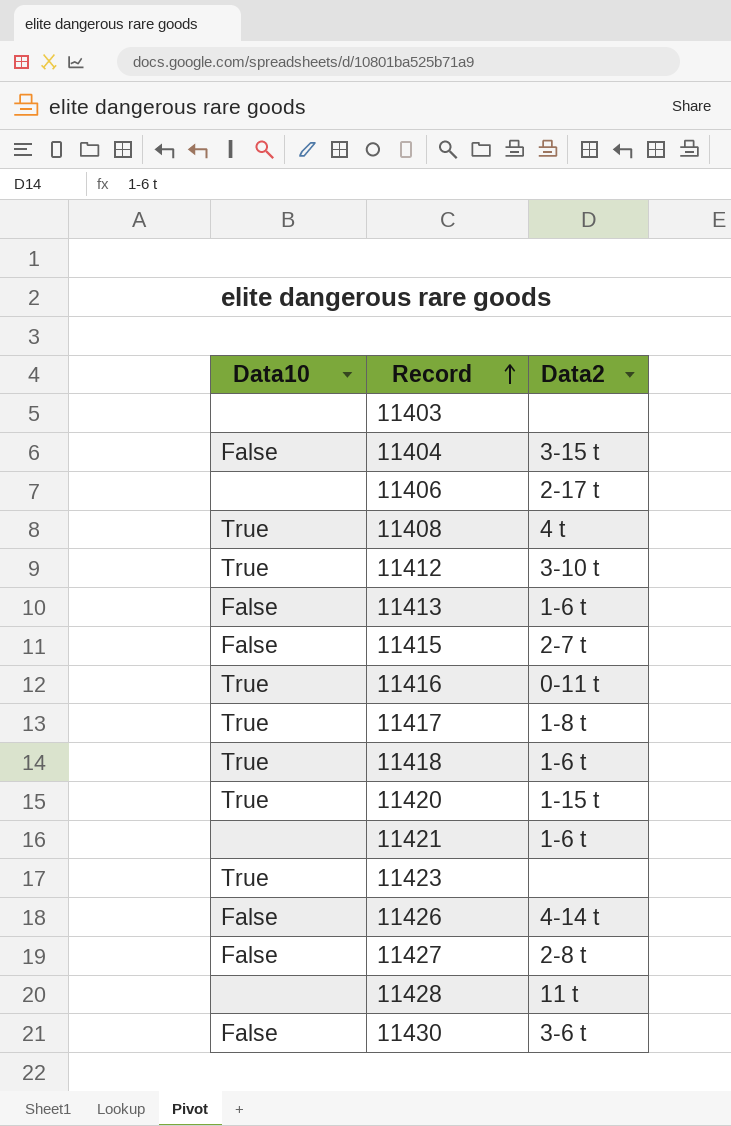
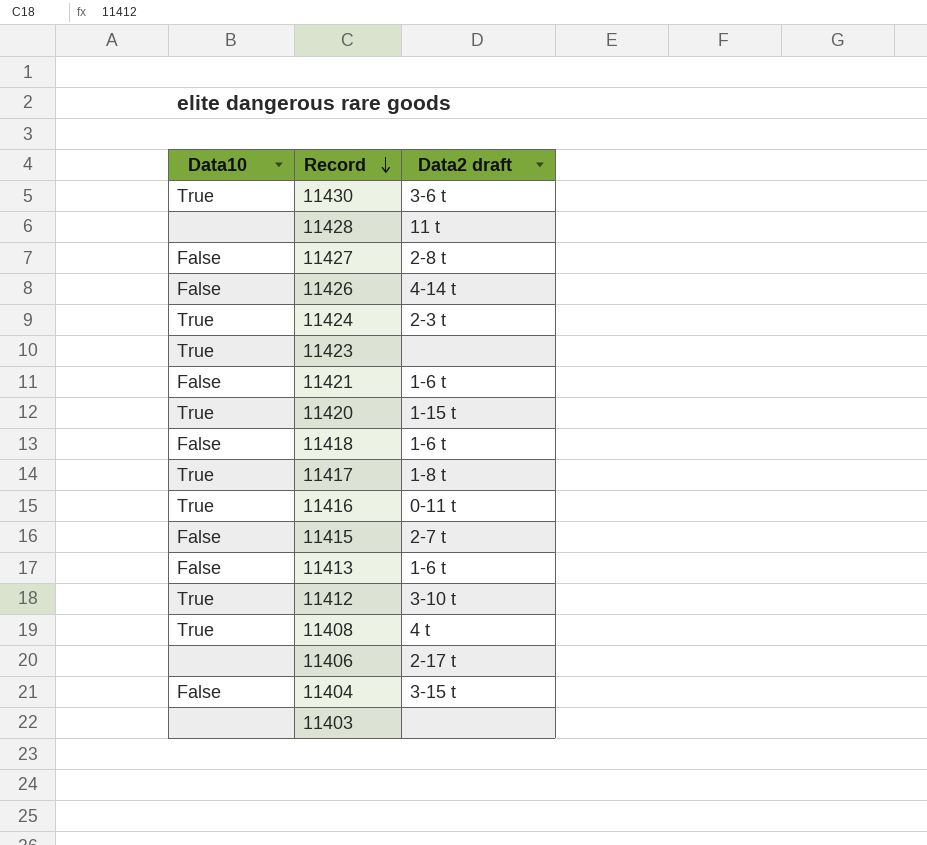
row order: Record ascending -> Record descending
column name: Data2 -> Data2 draft
11430 | Data10: False -> True
row 11424: none -> True | 2-3 t
11421 | Data10: none -> False
11418 | Data10: True -> False

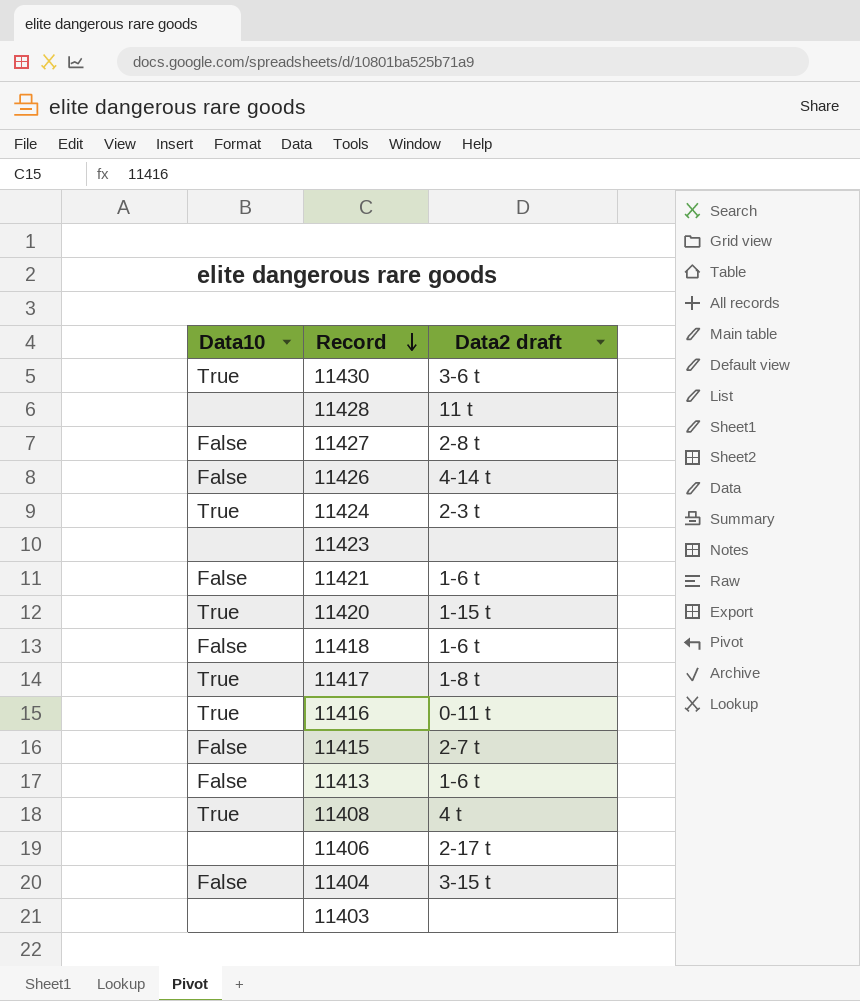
row 11412: True | 3-10 t -> none
11423 | Data10: True -> none

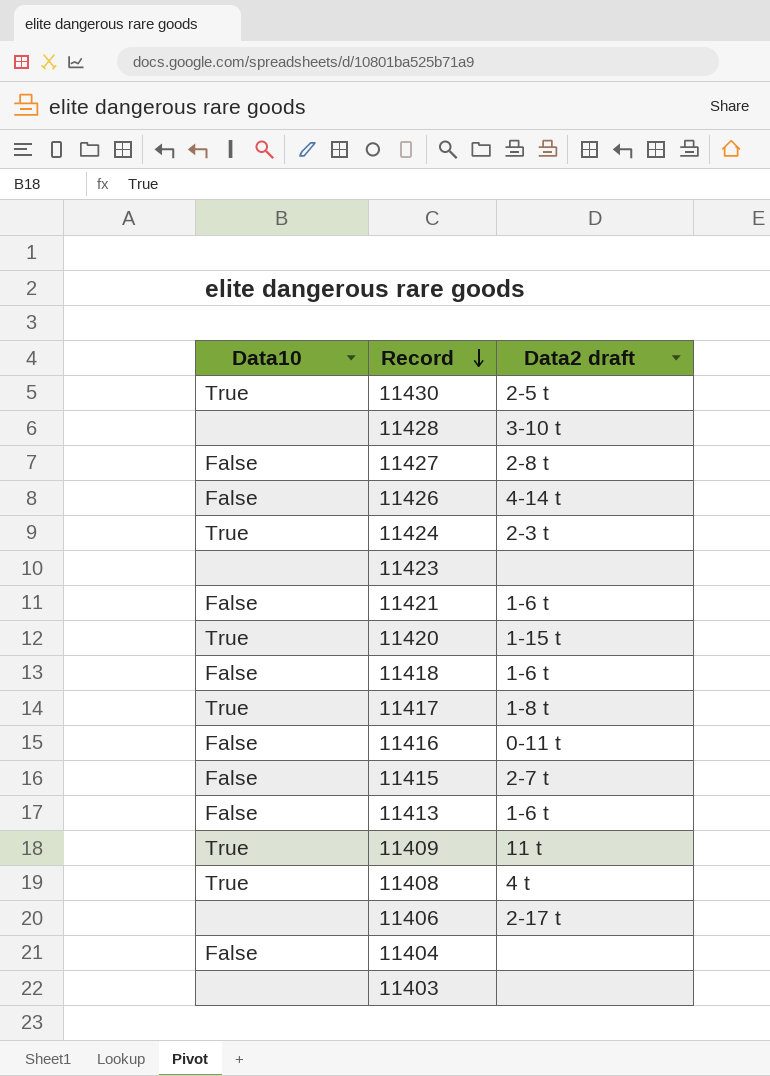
11430 | Data2 draft: 3-6 t -> 2-5 t
11428 | Data2 draft: 11 t -> 3-10 t
11416 | Data10: True -> False
row 11409: none -> True | 11 t
11404 | Data2 draft: 3-15 t -> none

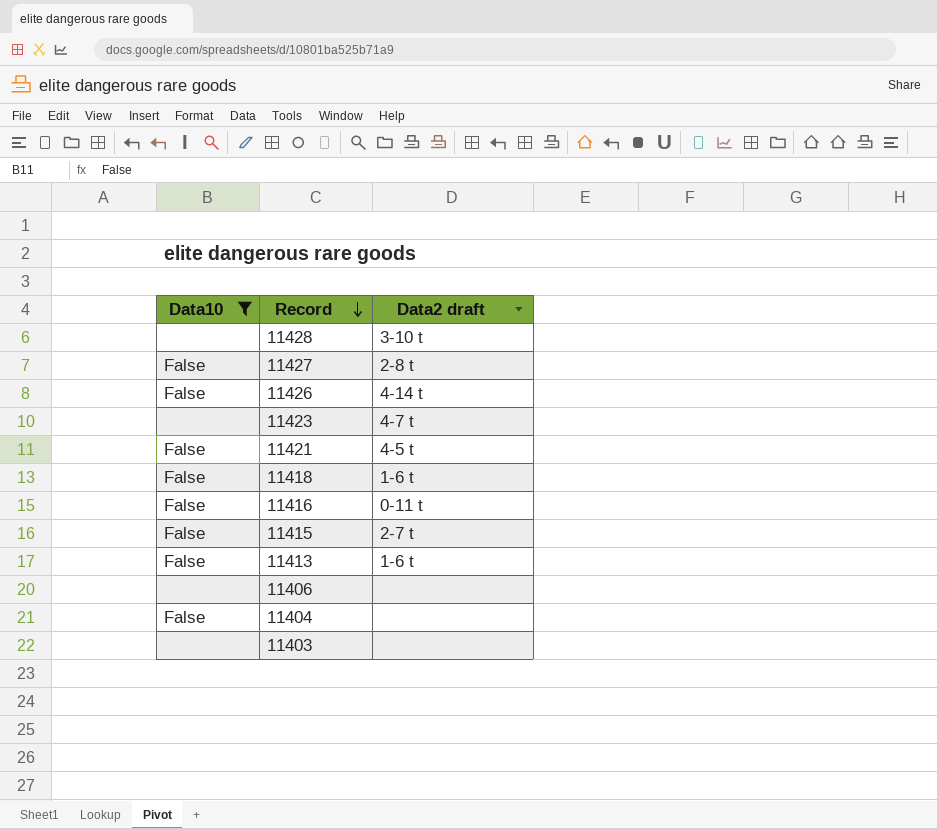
filter: none -> Data10 != True
11423 | Data2 draft: none -> 4-7 t
11421 | Data2 draft: 1-6 t -> 4-5 t
11406 | Data2 draft: 2-17 t -> none

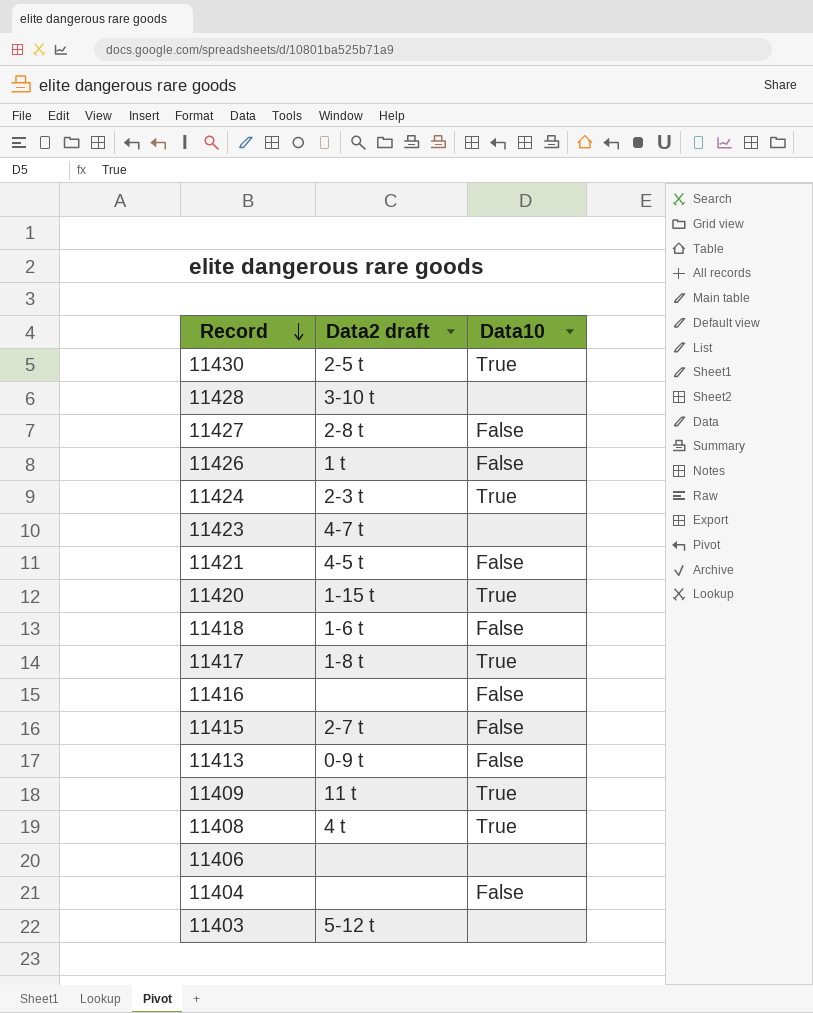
filter: Data10 != True -> none
column Data10 | position: 1 -> 3
11426 | Data2 draft: 4-14 t -> 1 t
11416 | Data2 draft: 0-11 t -> none
11413 | Data2 draft: 1-6 t -> 0-9 t
11403 | Data2 draft: none -> 5-12 t

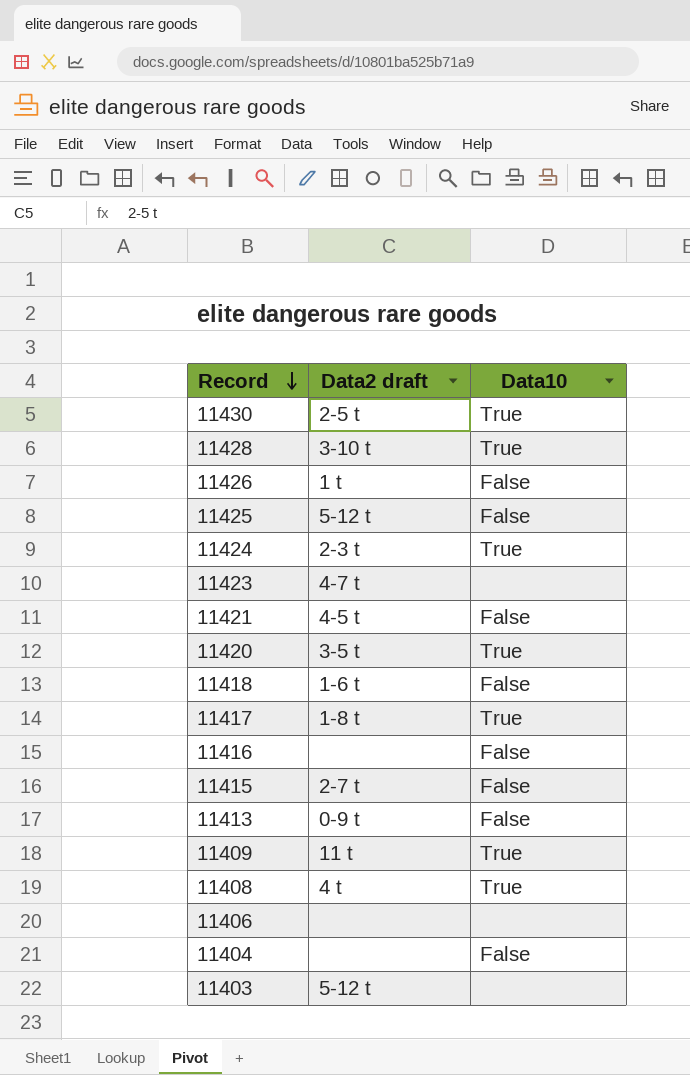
row 11427: 2-8 t | False -> none
11428 | Data10: none -> True
row 11425: none -> 5-12 t | False
11420 | Data2 draft: 1-15 t -> 3-5 t

